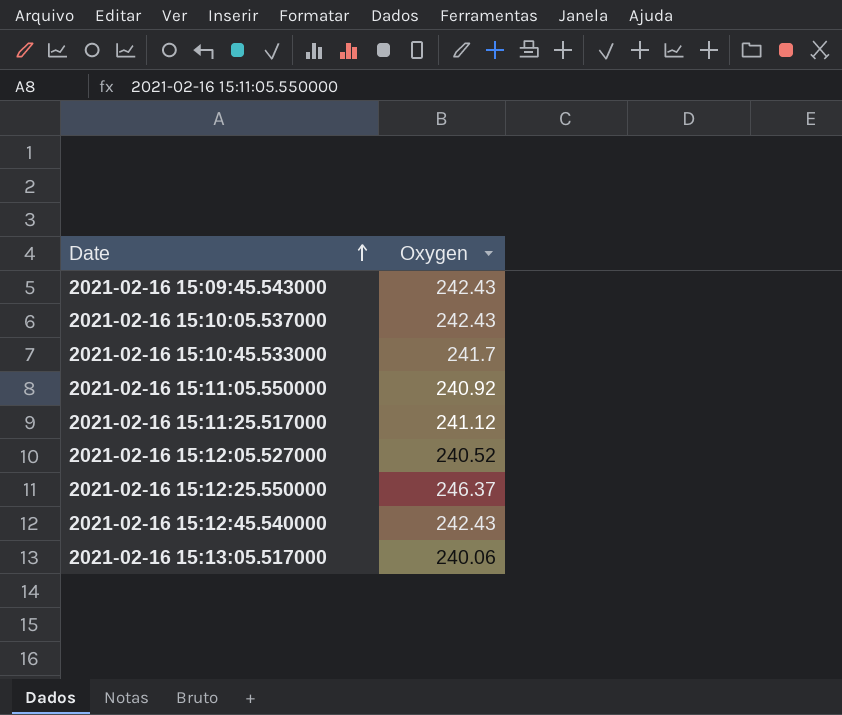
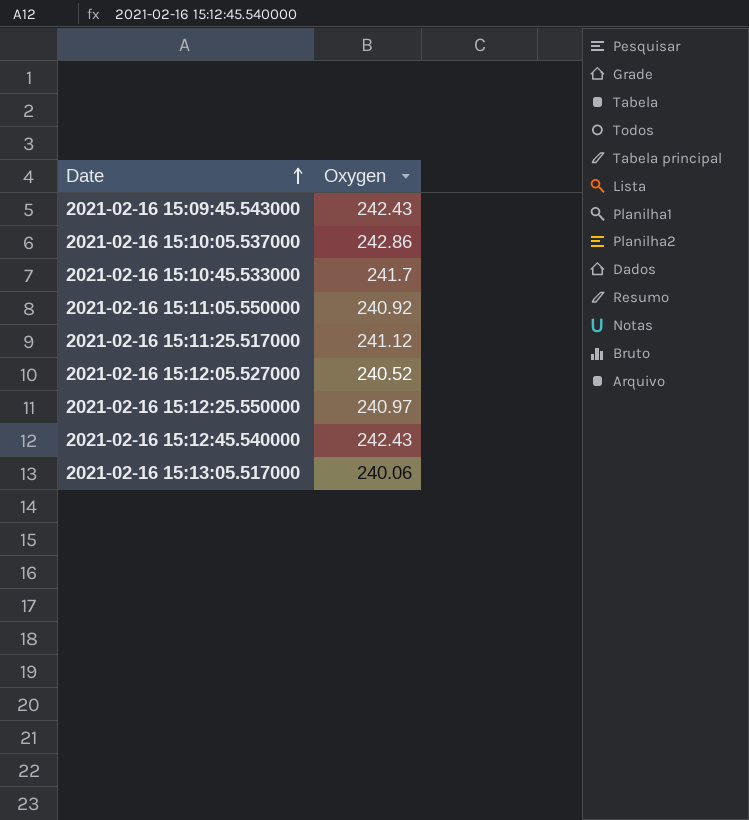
2021-02-16 15:10:05.537000 | Oxygen: 242.43 -> 242.86
2021-02-16 15:12:25.550000 | Oxygen: 246.37 -> 240.97

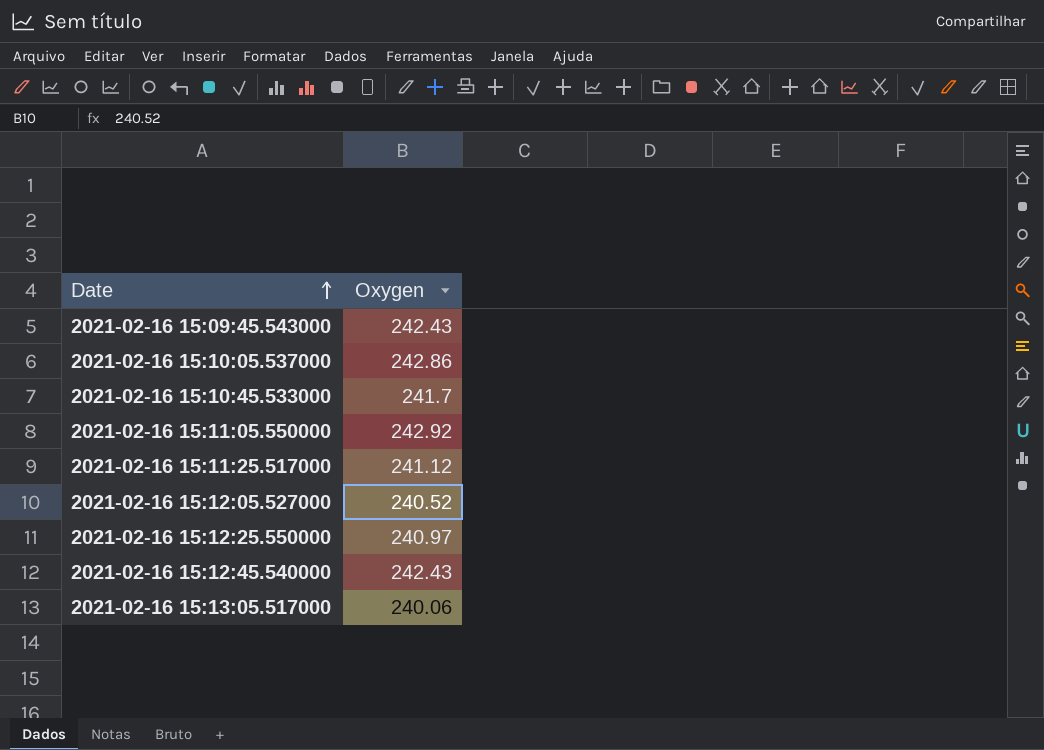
2021-02-16 15:11:05.550000 | Oxygen: 240.92 -> 242.92

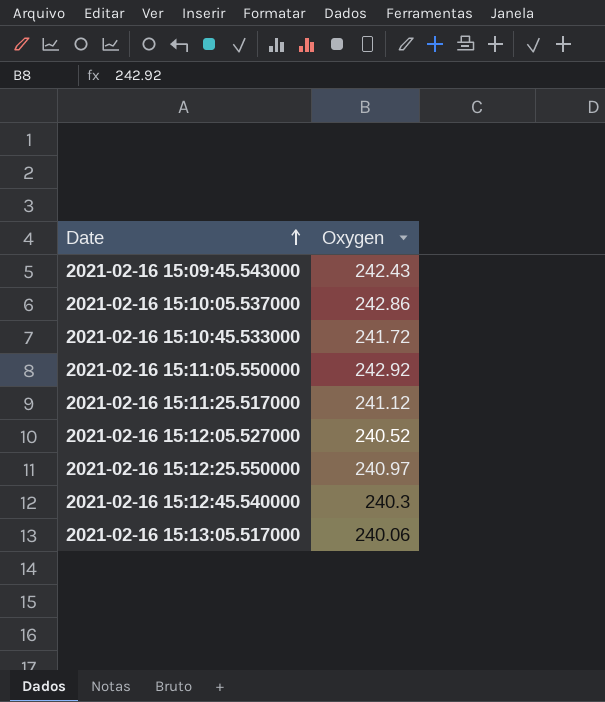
2021-02-16 15:10:45.533000 | Oxygen: 241.7 -> 241.72
2021-02-16 15:12:45.540000 | Oxygen: 242.43 -> 240.3

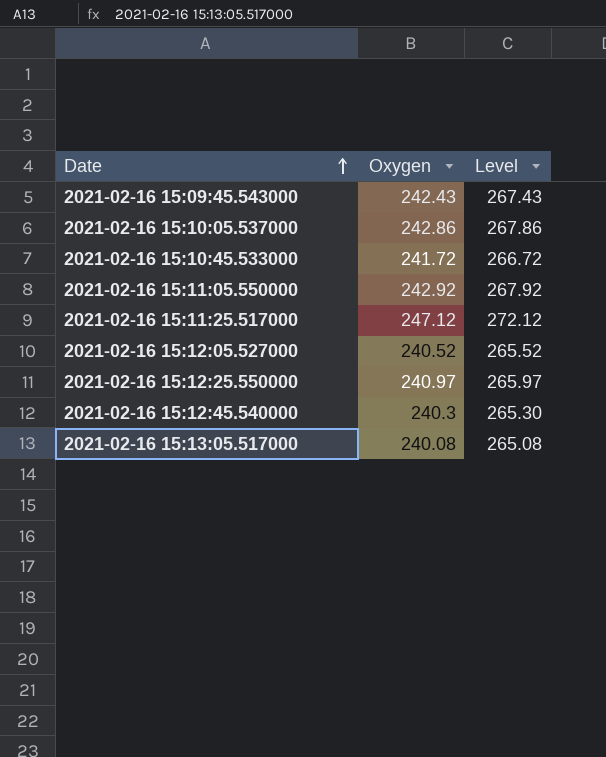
column Level | formula: none -> [Oxygen] + 25
2021-02-16 15:11:25.517000 | Oxygen: 241.12 -> 247.12
2021-02-16 15:13:05.517000 | Oxygen: 240.06 -> 240.08

